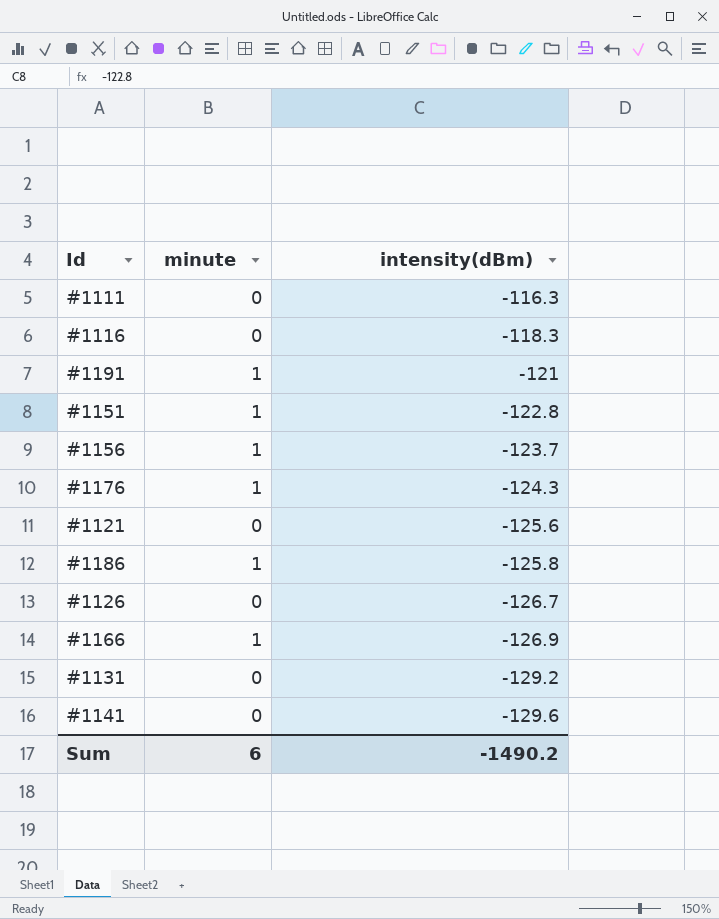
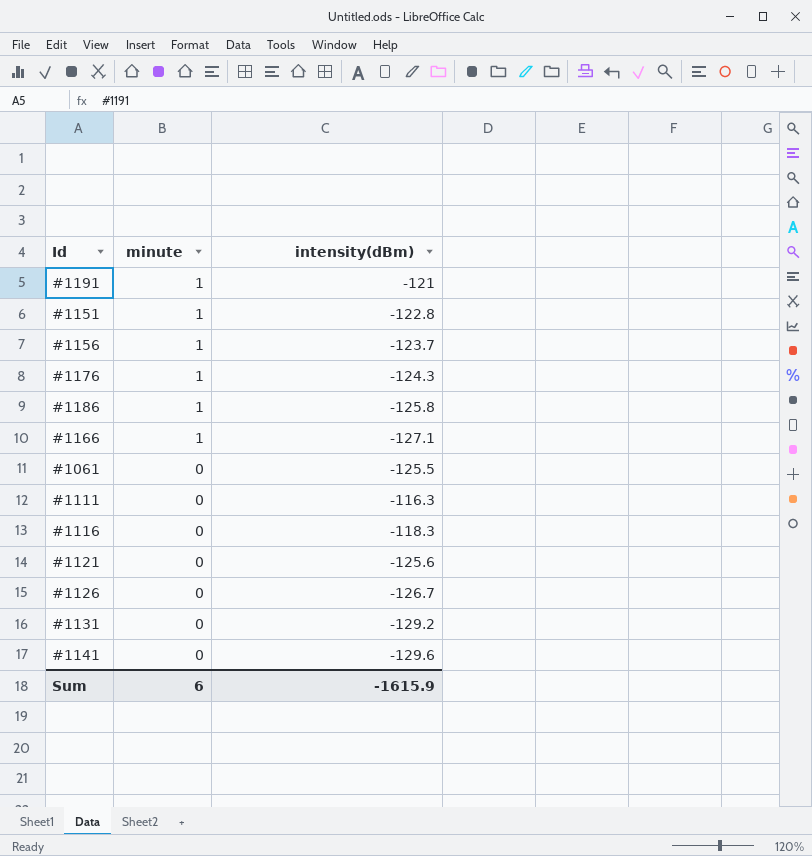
row order: intensity(dBm) descending -> minute descending
#1166 | intensity(dBm): -126.9 -> -127.1
row #1061: none -> 0 | -125.5
Sum | intensity(dBm): -1490.2 -> -1615.9

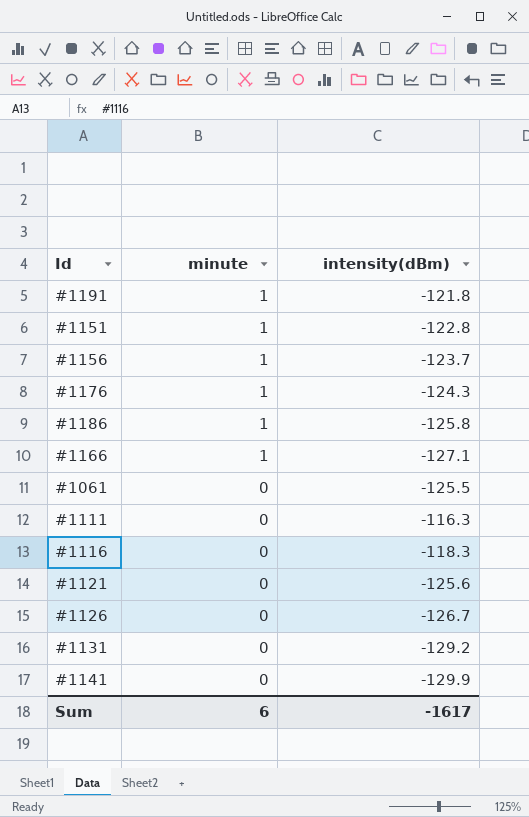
#1191 | intensity(dBm): -121 -> -121.8
#1141 | intensity(dBm): -129.6 -> -129.9
Sum | intensity(dBm): -1615.9 -> -1617

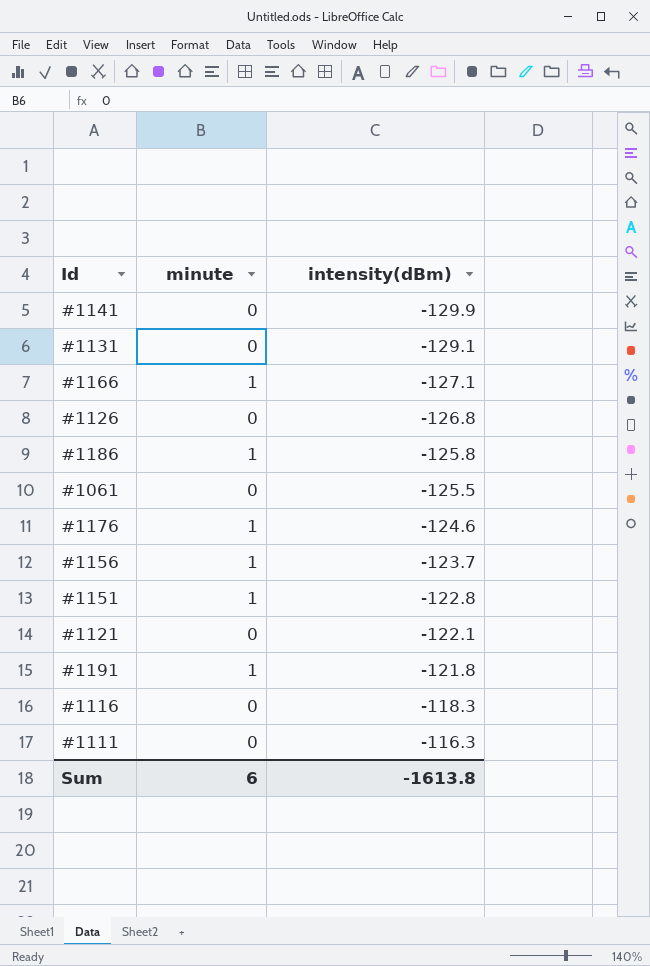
row order: minute descending -> intensity(dBm) ascending
#1131 | intensity(dBm): -129.2 -> -129.1
#1126 | intensity(dBm): -126.7 -> -126.8
#1176 | intensity(dBm): -124.3 -> -124.6
#1121 | intensity(dBm): -125.6 -> -122.1
Sum | intensity(dBm): -1617 -> -1613.8

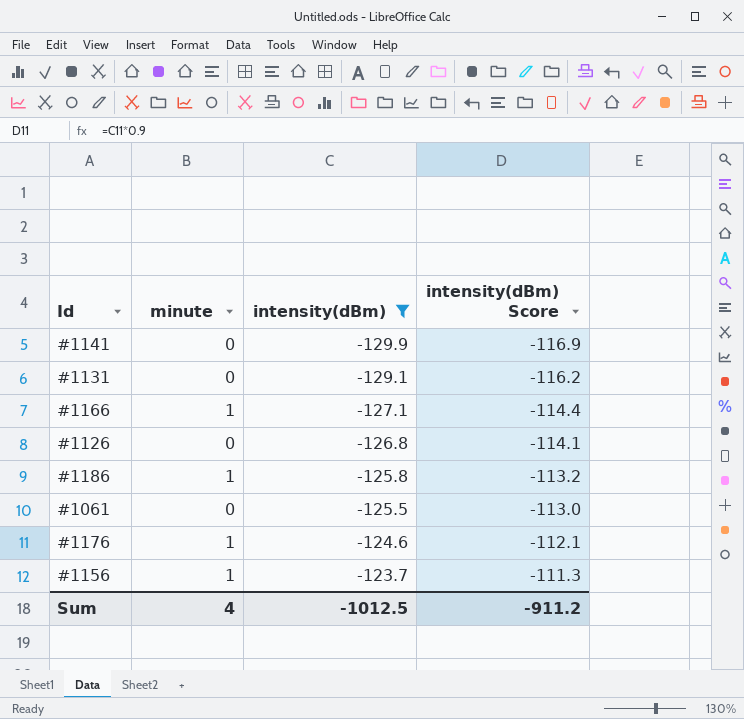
filter: none -> intensity(dBm) <= -123.7
column intensity(dBm) Score | formula: none -> [intensity(dBm)] * 0.9
Sum | minute: 6 -> 4
Sum | intensity(dBm): -1613.8 -> -1012.5

